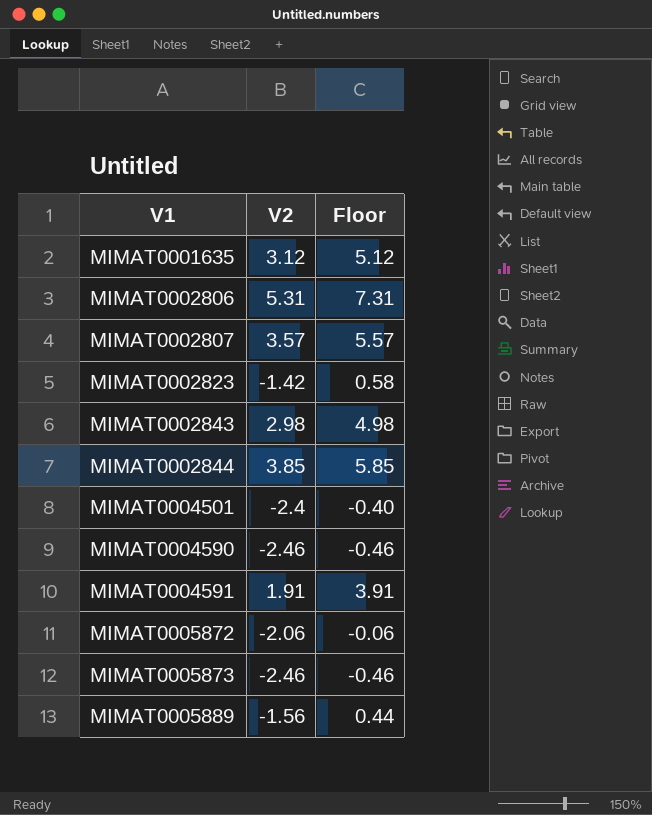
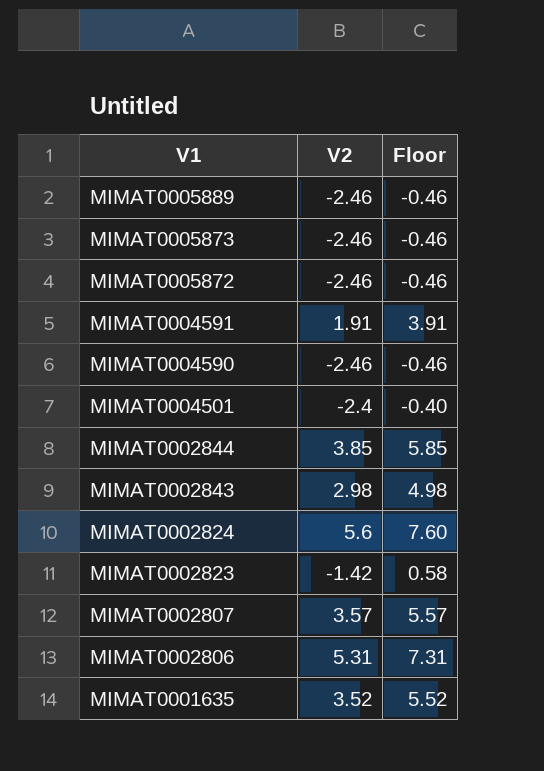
row order: V1 ascending -> V1 descending
MIMAT0005889 | V2: -1.56 -> -2.46
MIMAT0005889 | Floor: 0.44 -> -0.46
MIMAT0005872 | V2: -2.06 -> -2.46
MIMAT0005872 | Floor: -0.06 -> -0.46
row MIMAT0002824: none -> 5.6 | 7.60
MIMAT0001635 | V2: 3.12 -> 3.52
MIMAT0001635 | Floor: 5.12 -> 5.52

